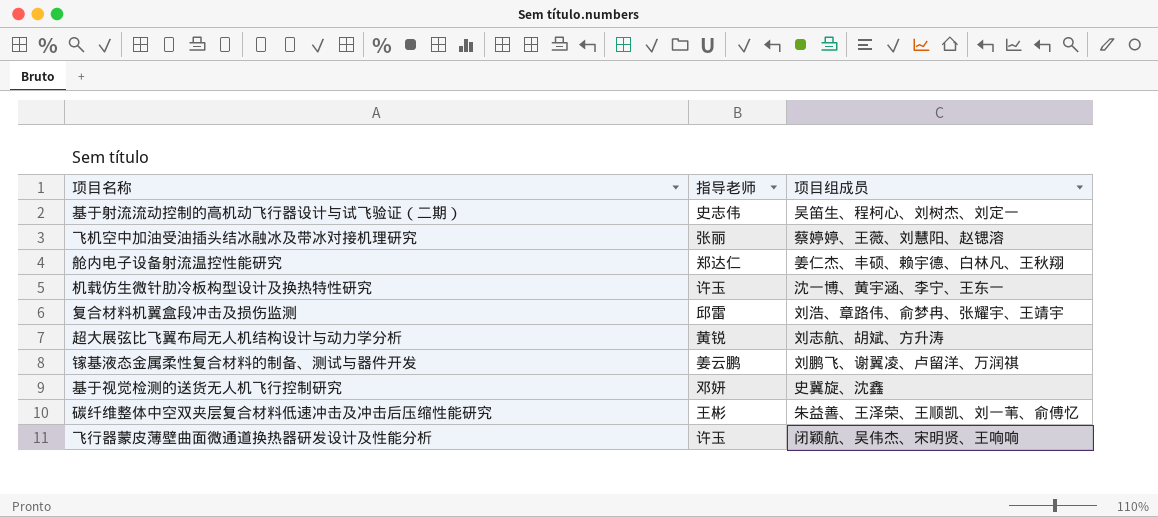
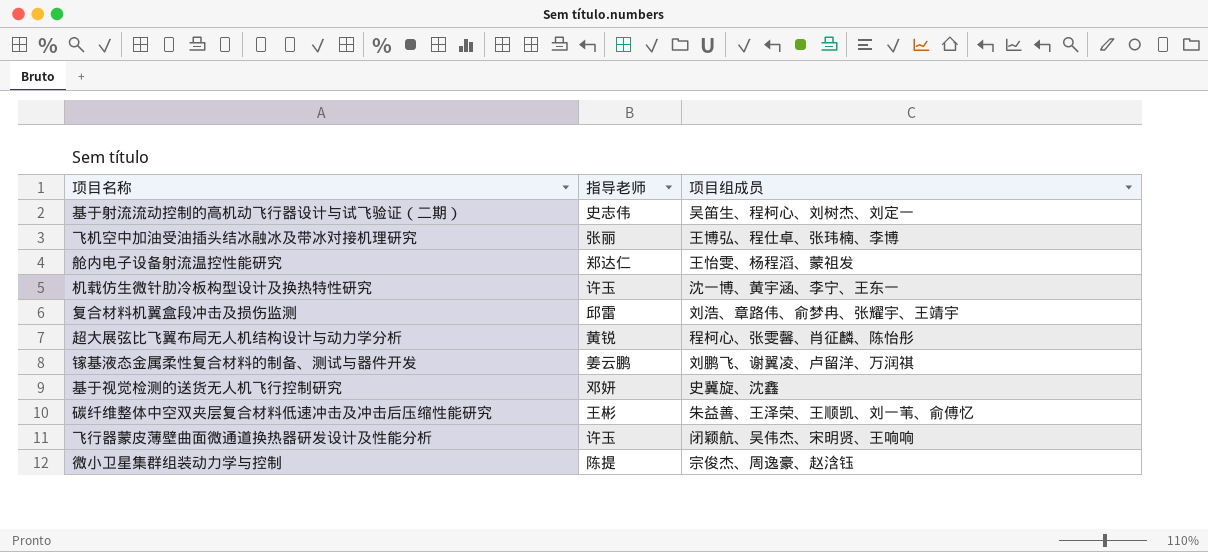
飞机空中加油受油插头结冰融冰及带冰对接机理研究 | 项目组成员: 蔡婷婷、王薇、刘慧阳、赵锶溶 -> 王博弘、程仕卓、张玮楠、李博
舱内电子设备射流温控性能研究 | 项目组成员: 姜仁杰、丰硕、赖宇德、白林凡、王秋翔 -> 王怡雯、杨程滔、蒙祖发
超大展弦比飞翼布局无人机结构设计与动力学分析 | 项目组成员: 刘志航、胡斌、方升涛 -> 程柯心、张雯馨、肖征麟、陈怡彤
row 微小卫星集群组装动力学与控制: none -> 陈提 | 宗俊杰、周逸豪、赵浛钰

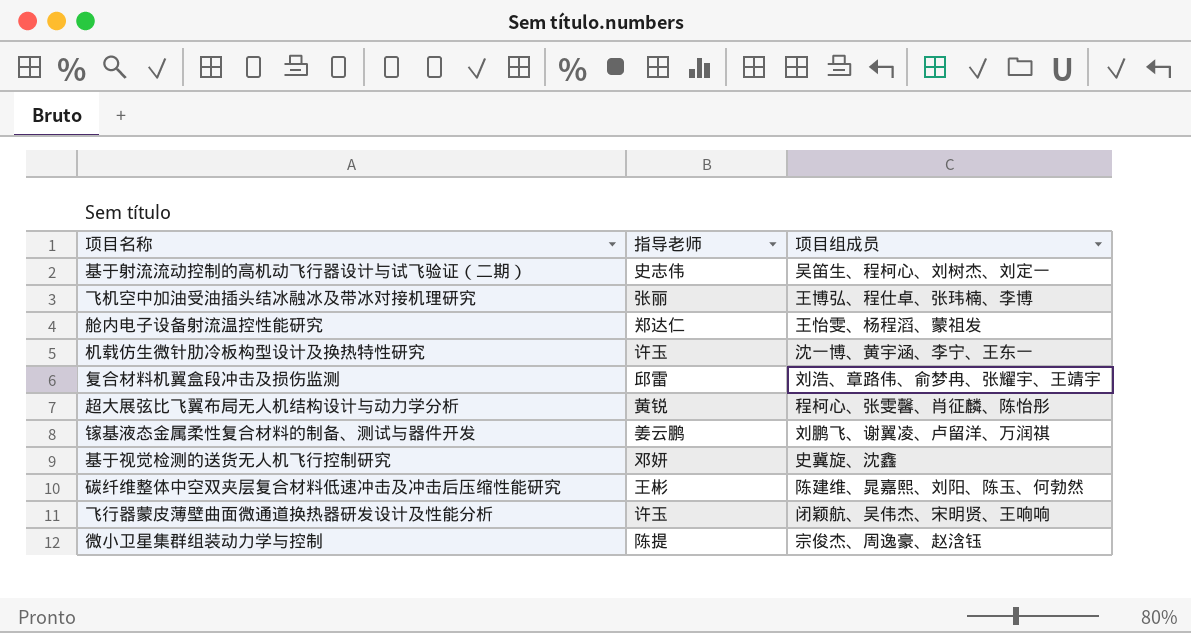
碳纤维整体中空双夹层复合材料低速冲击及冲击后压缩性能研究 | 项目组成员: 朱益善、王泽荣、王顺凯、刘一苇、俞傅忆 -> 陈建维、晁嘉熙、刘阳、陈玉、何勃然

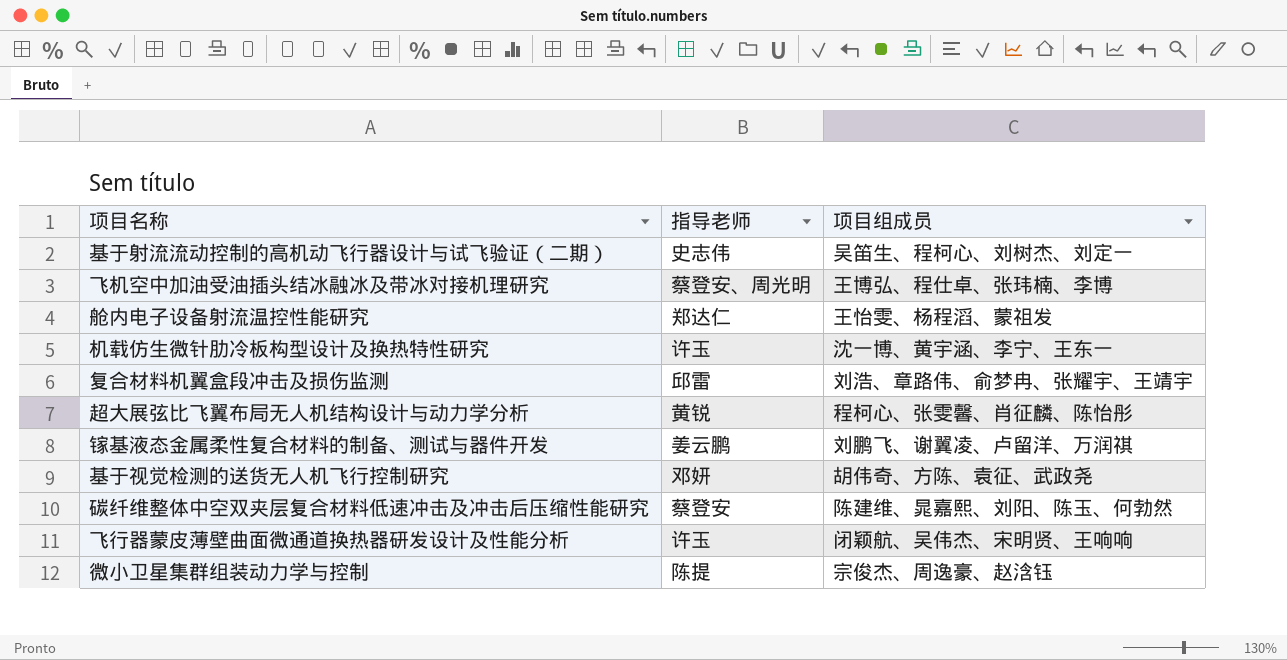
飞机空中加油受油插头结冰融冰及带冰对接机理研究 | 指导老师: 张丽 -> 蔡登安、周光明
基于视觉检测的送货无人机飞行控制研究 | 项目组成员: 史冀旋、沈鑫 -> 胡伟奇、方陈、袁征、武政尧
碳纤维整体中空双夹层复合材料低速冲击及冲击后压缩性能研究 | 指导老师: 王彬 -> 蔡登安

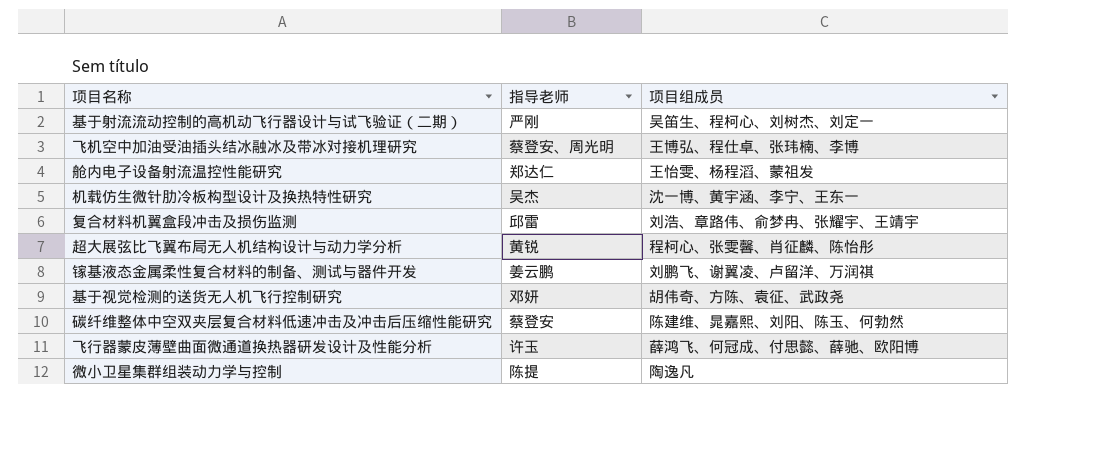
基于射流流动控制的高机动飞行器设计与试飞验证（二期） | 指导老师: 史志伟 -> 严刚
机载仿生微针肋冷板构型设计及换热特性研究 | 指导老师: 许玉 -> 吴杰
飞行器蒙皮薄壁曲面微通道换热器研发设计及性能分析 | 项目组成员: 闭颖航、吴伟杰、宋明贤、王响响 -> 薛鸿飞、何冠成、付思懿、薛驰、欧阳博
微小卫星集群组装动力学与控制 | 项目组成员: 宗俊杰、周逸豪、赵浛钰 -> 陶逸凡

